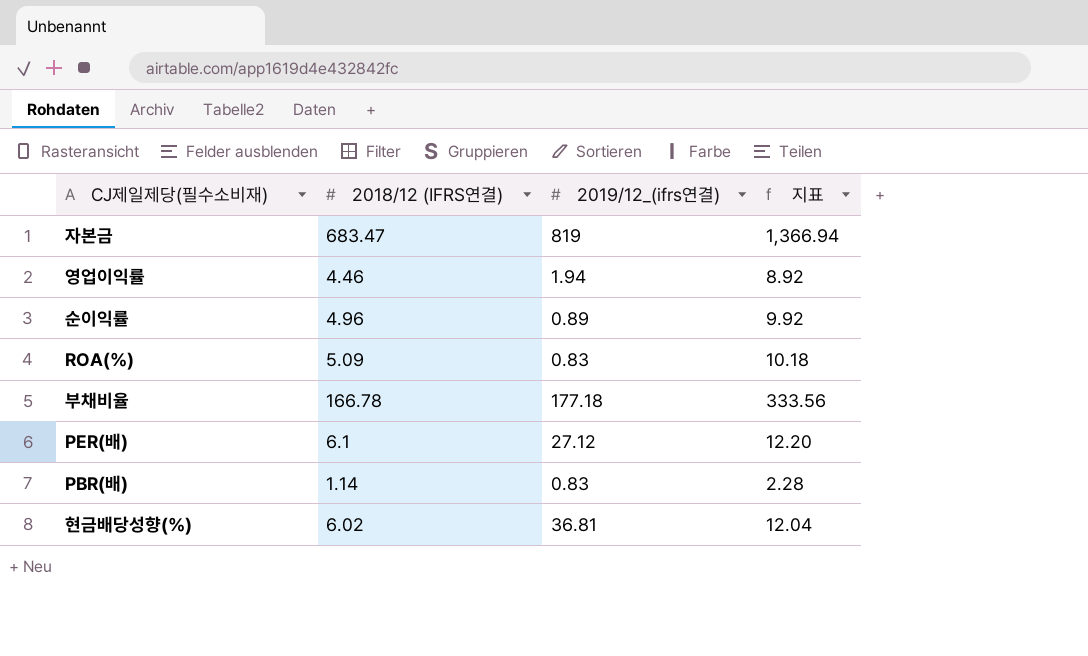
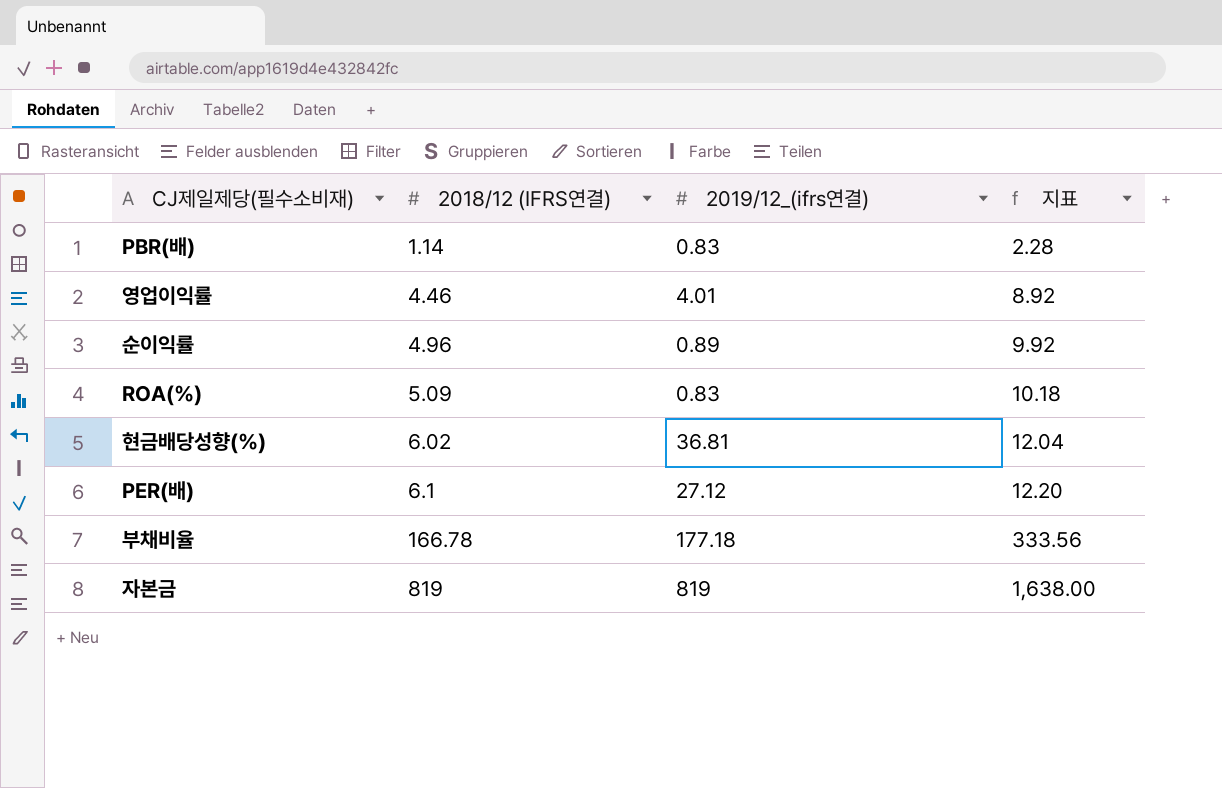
row order: none -> 2018/12 (IFRS연결) ascending
영업이익률 | 2019/12_(ifrs연결): 1.94 -> 4.01
자본금 | 2018/12 (IFRS연결): 683.47 -> 819
자본금 | 지표: 1,366.94 -> 1,638.00

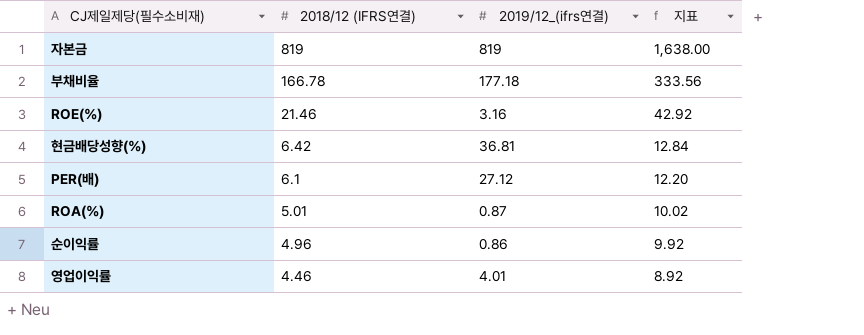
row order: 2018/12 (IFRS연결) ascending -> 2018/12 (IFRS연결) descending
row PBR(배): 1.14 | 0.83 | 2.28 -> none
row ROE(%): none -> 21.46 | 3.16 | 42.92
현금배당성향(%) | 2018/12 (IFRS연결): 6.02 -> 6.42
현금배당성향(%) | 지표: 12.04 -> 12.84
ROA(%) | 2018/12 (IFRS연결): 5.09 -> 5.01
ROA(%) | 2019/12_(ifrs연결): 0.83 -> 0.87
ROA(%) | 지표: 10.18 -> 10.02
순이익률 | 2019/12_(ifrs연결): 0.89 -> 0.86

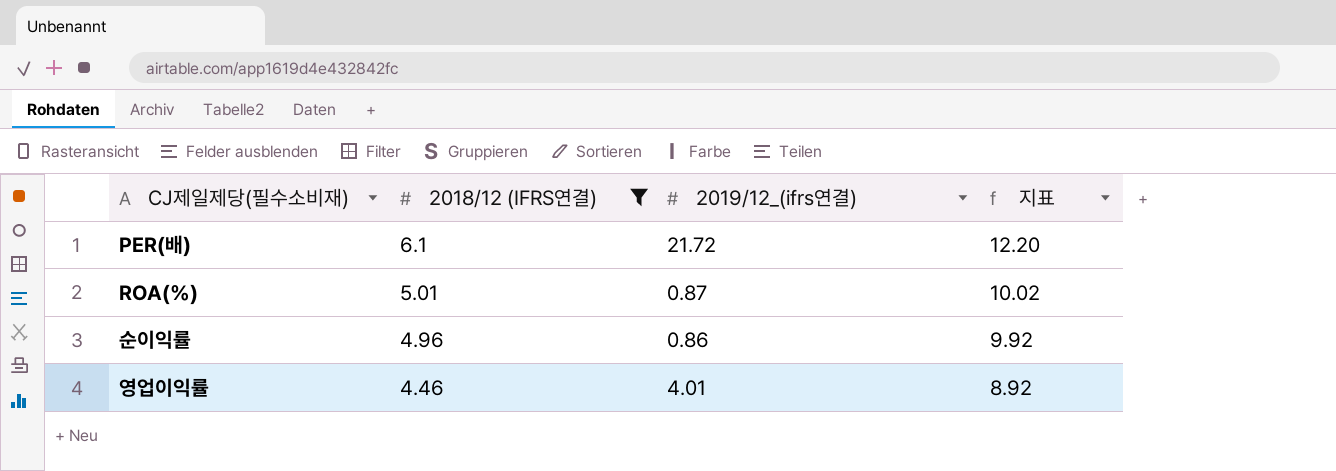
filter: none -> 2018/12 (IFRS연결) <= 6.1
PER(배) | 2019/12_(ifrs연결): 27.12 -> 21.72

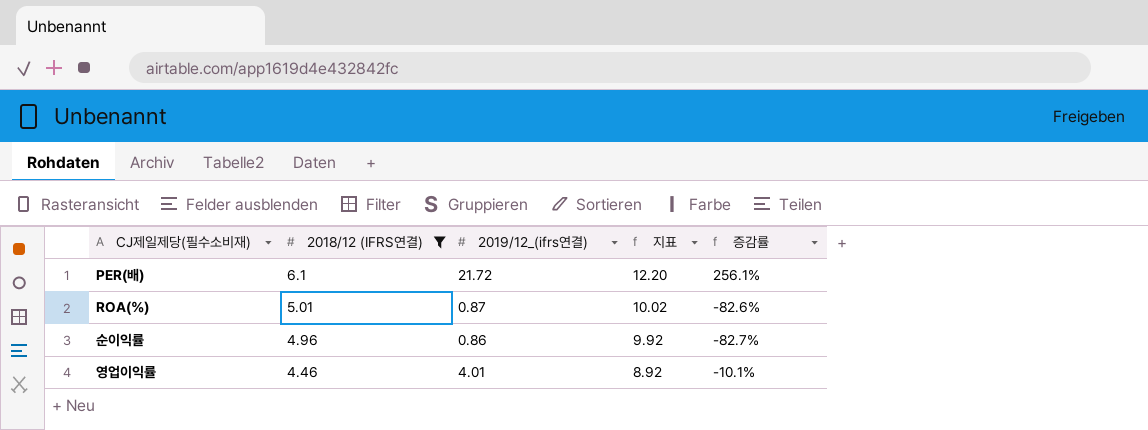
column 증감률 | formula: none -> ([2019/12_(ifrs연결)] - [2018/12 (IFRS연결)]) / [2018/12 (IFRS연결)]

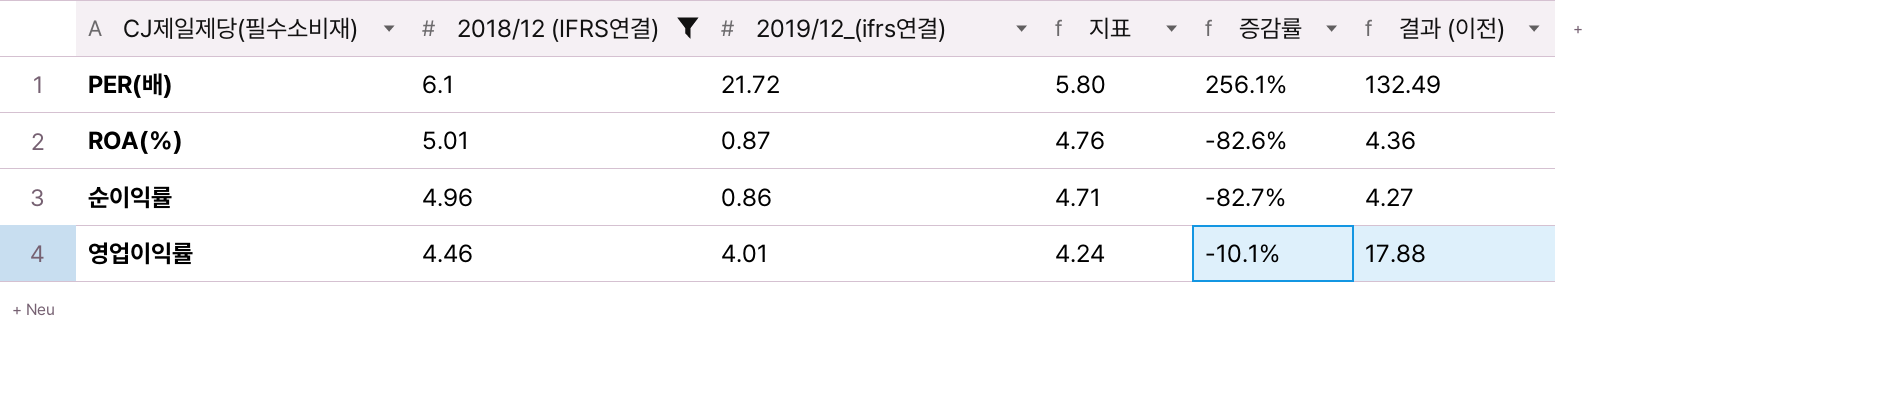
column 지표 | formula: [2018/12 (IFRS연결)] * 2 -> [2018/12 (IFRS연결)] * 0.95
column 결과 (이전) | formula: none -> [2018/12 (IFRS연결)] * [2019/12_(ifrs연결)]

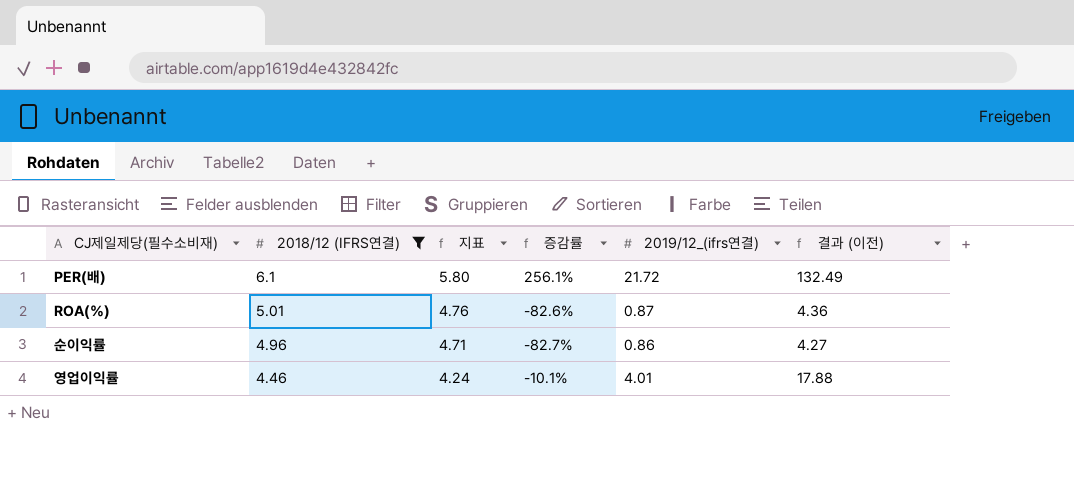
column 2019/12_(ifrs연결) | position: 3 -> 5

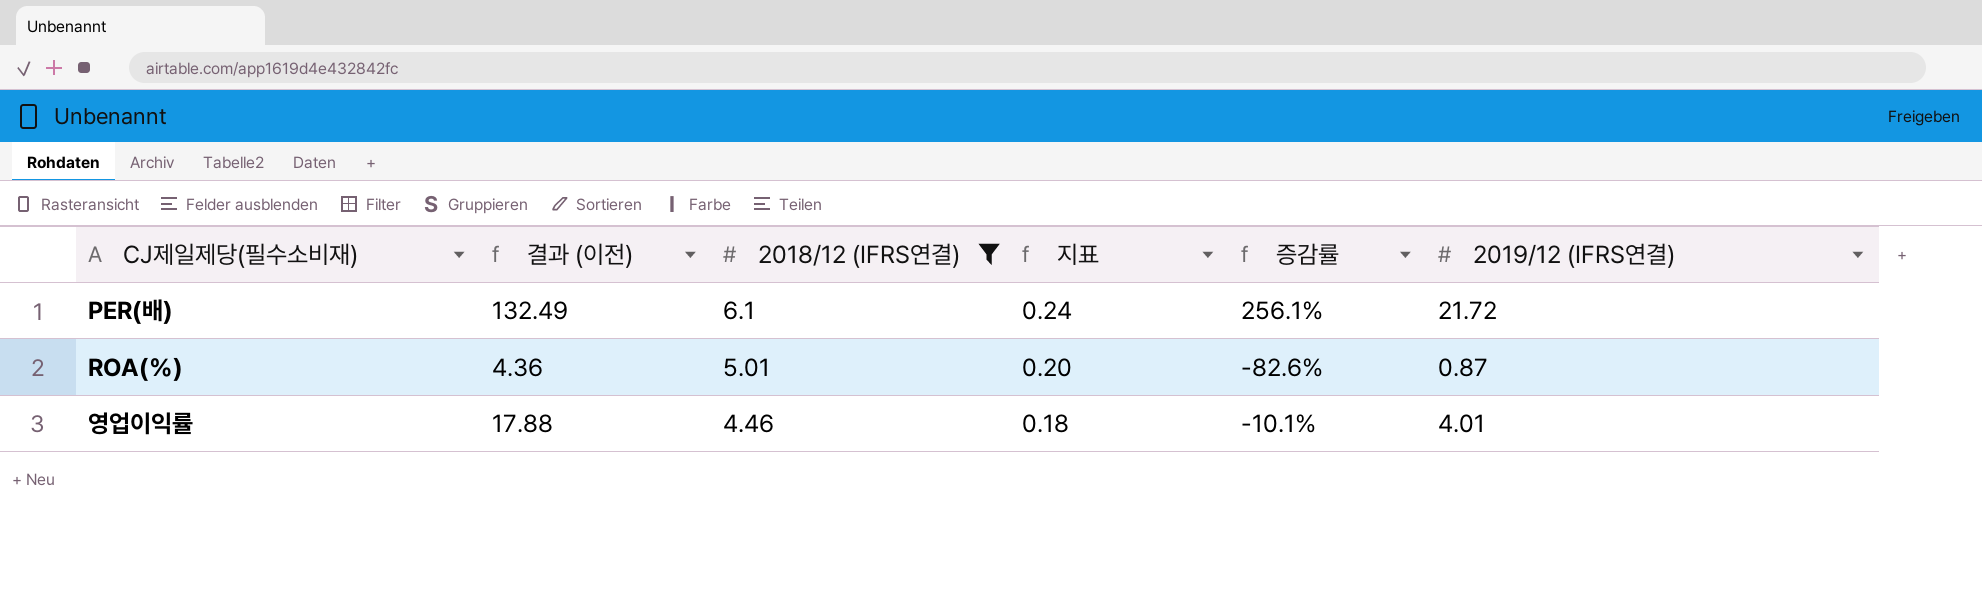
column 결과 (이전) | position: 6 -> 2
column 지표 | formula: [2018/12 (IFRS연결)] * 0.95 -> [2018/12 (IFRS연결)] * 0.04
column name: 2019/12_(ifrs연결) -> 2019/12 (IFRS연결)
row 순이익률: 4.96 | 4.71 | -82.7% | 0.86 | 4.27 -> none

